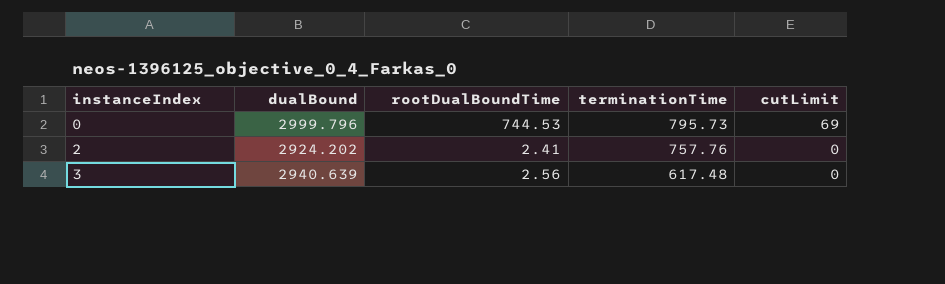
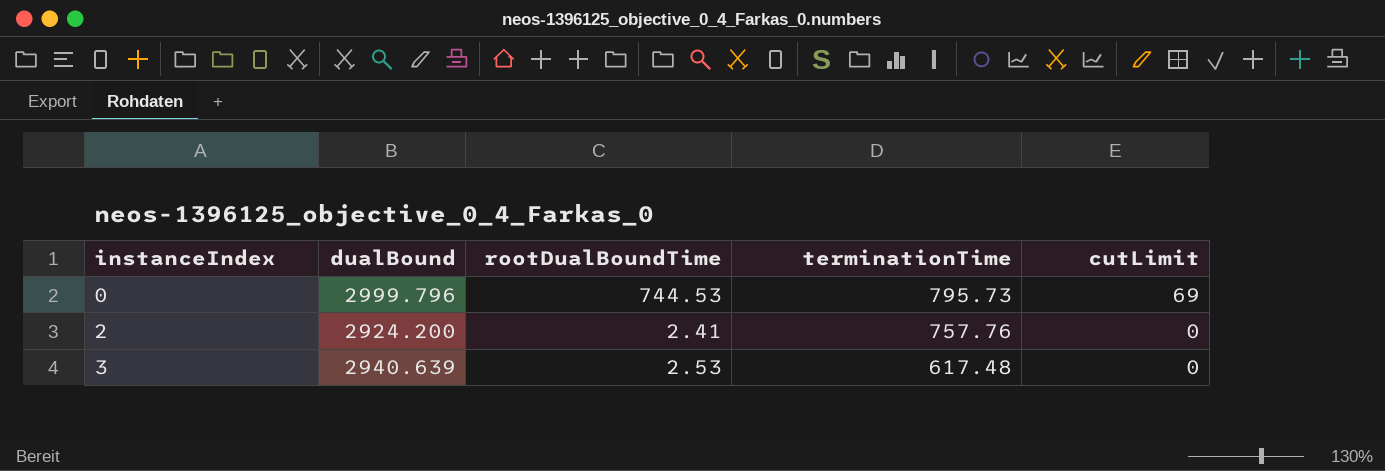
2 | dualBound: 2924.202 -> 2924.200
3 | rootDualBoundTime: 2.56 -> 2.53

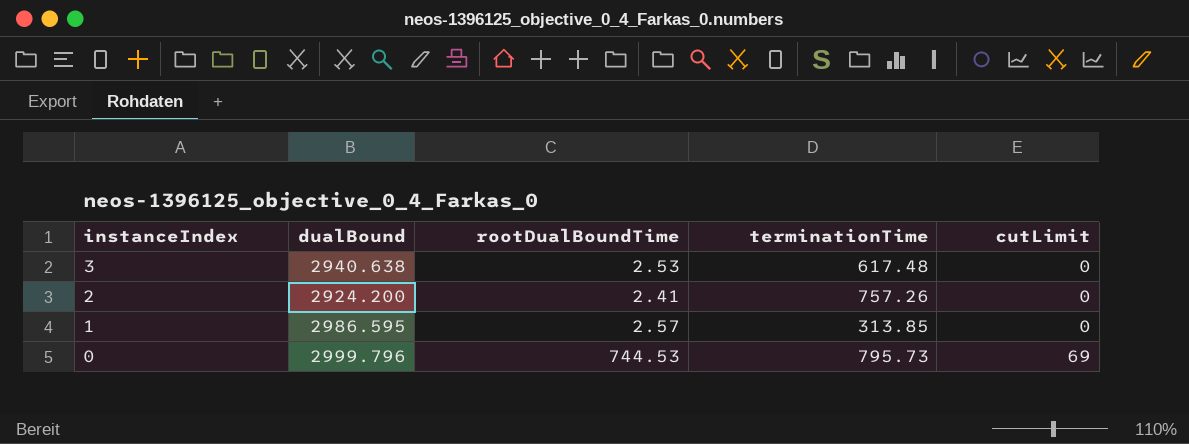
row order: instanceIndex ascending -> instanceIndex descending
3 | dualBound: 2940.639 -> 2940.638
2 | terminationTime: 757.76 -> 757.26
row 1: none -> 2986.595 | 2.57 | 313.85 | 0

